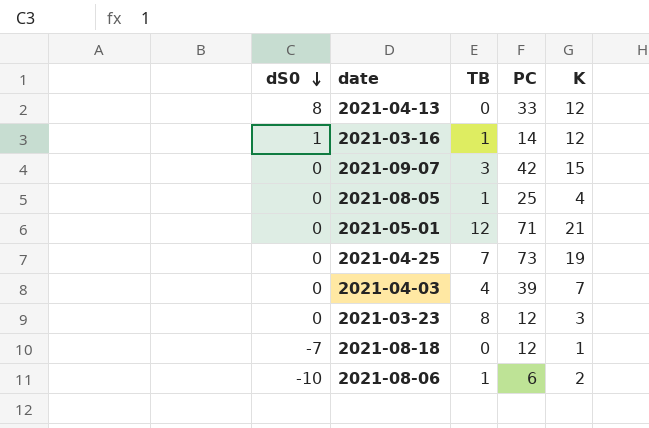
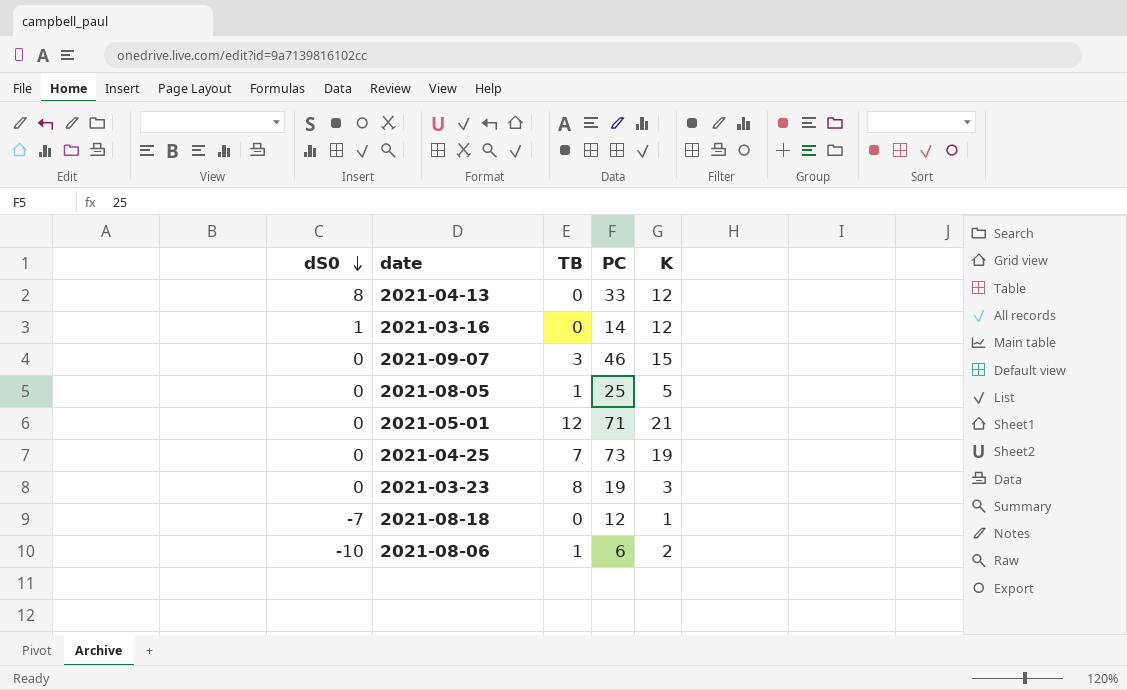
row 2021-04-03: 0 | 4 | 39 | 7 -> none
2021-03-16 | TB: 1 -> 0
2021-09-07 | PC: 42 -> 46
2021-08-05 | K: 4 -> 5
2021-03-23 | PC: 12 -> 19

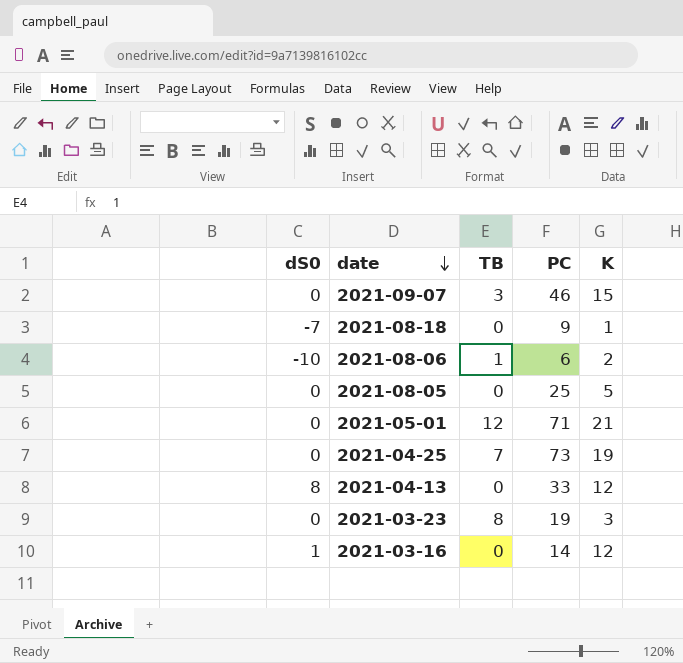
row order: dS0 descending -> date descending
2021-08-18 | PC: 12 -> 9
2021-08-05 | TB: 1 -> 0

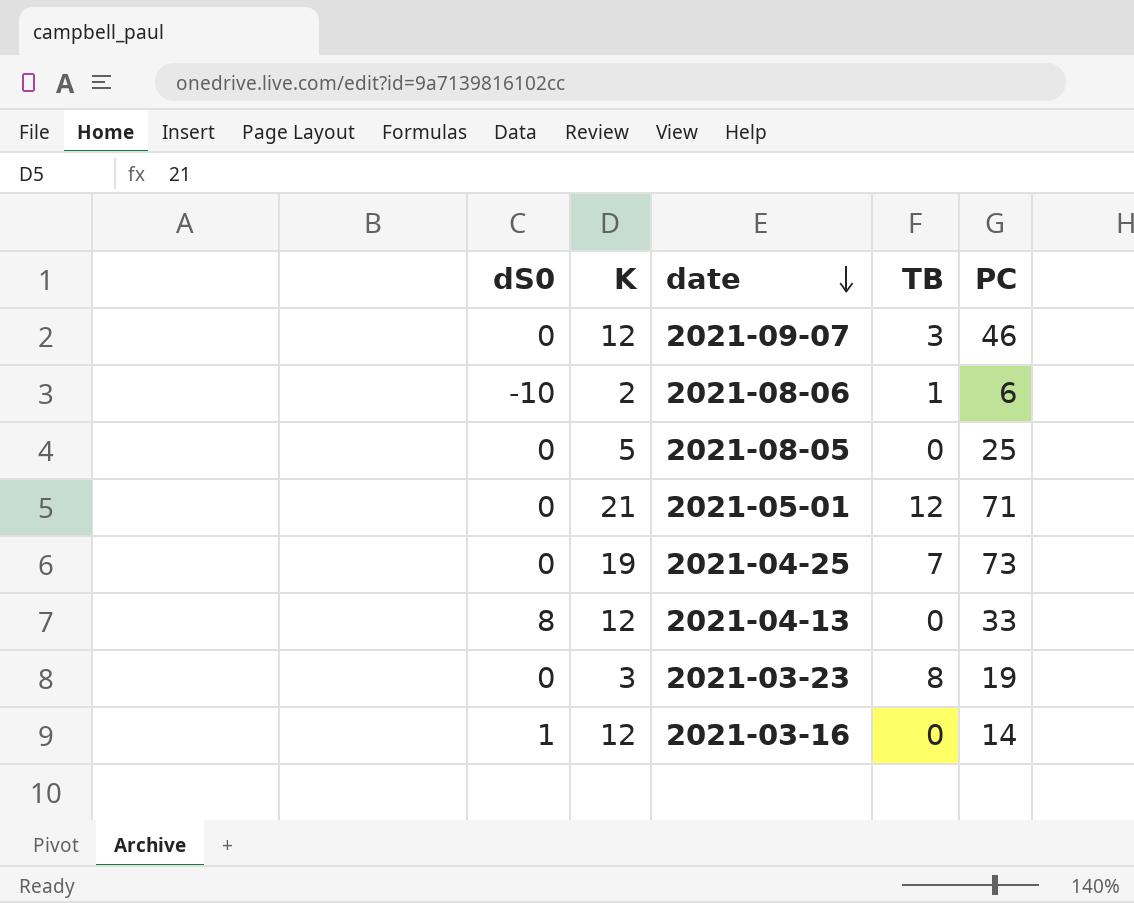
column K | position: 5 -> 2
row 2021-08-18: -7 | 0 | 9 | 1 -> none
2021-09-07 | K: 15 -> 12

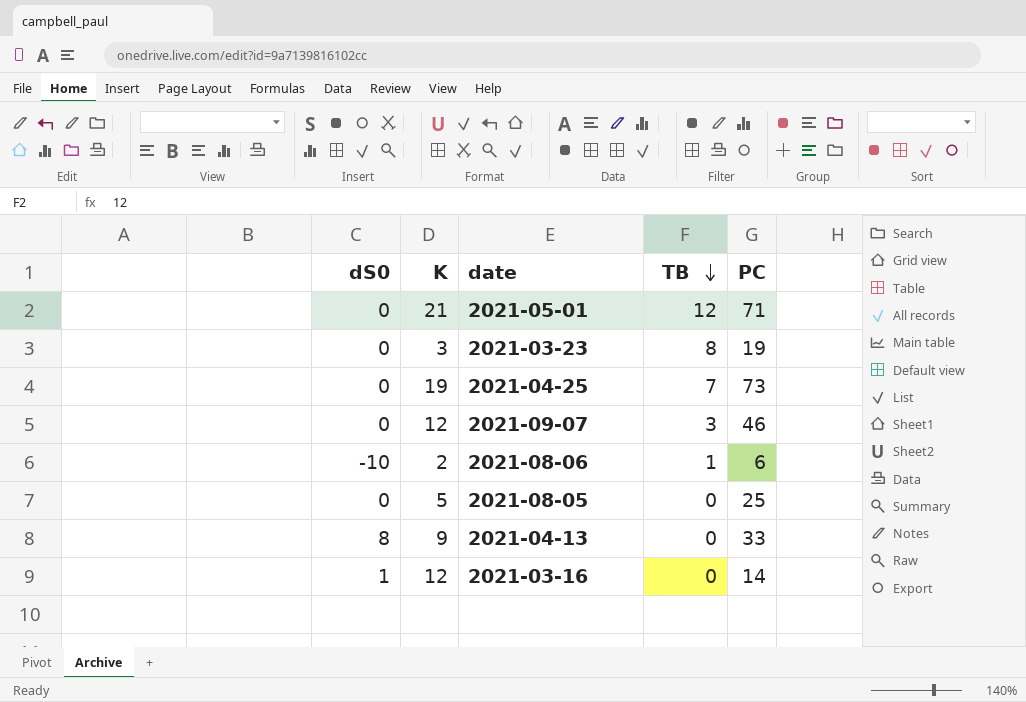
row order: date descending -> TB descending
2021-04-13 | K: 12 -> 9

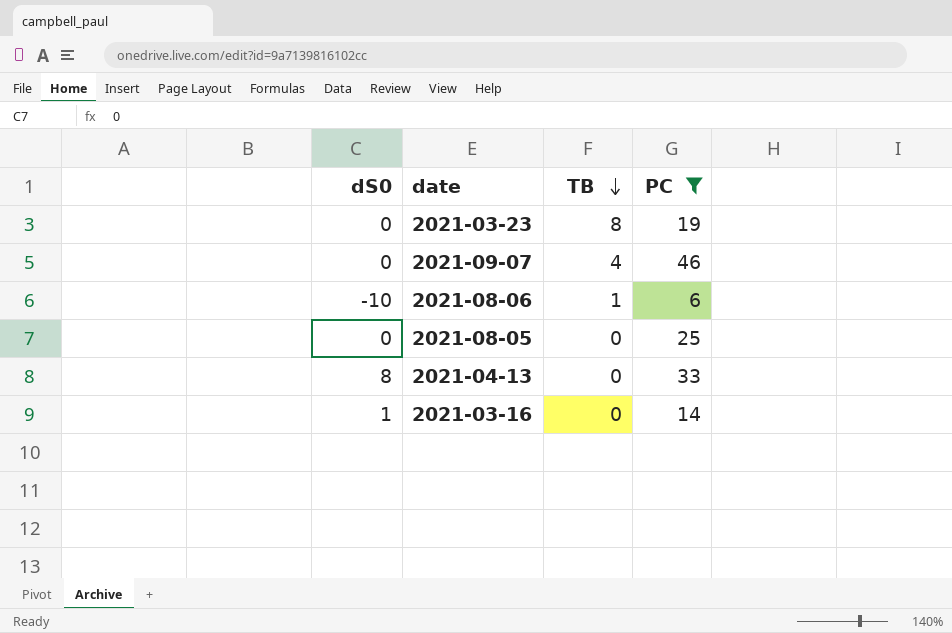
filter: none -> PC <= 46
column K | position: 2 -> none
2021-09-07 | TB: 3 -> 4

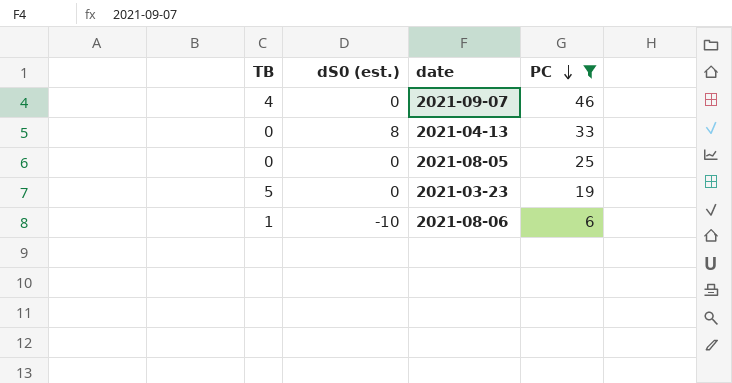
row order: TB descending -> PC descending
column TB | position: 3 -> 1
column name: dS0 -> dS0 (est.)
row 2021-03-16: 1 | 0 | 14 -> none
2021-03-23 | TB: 8 -> 5

